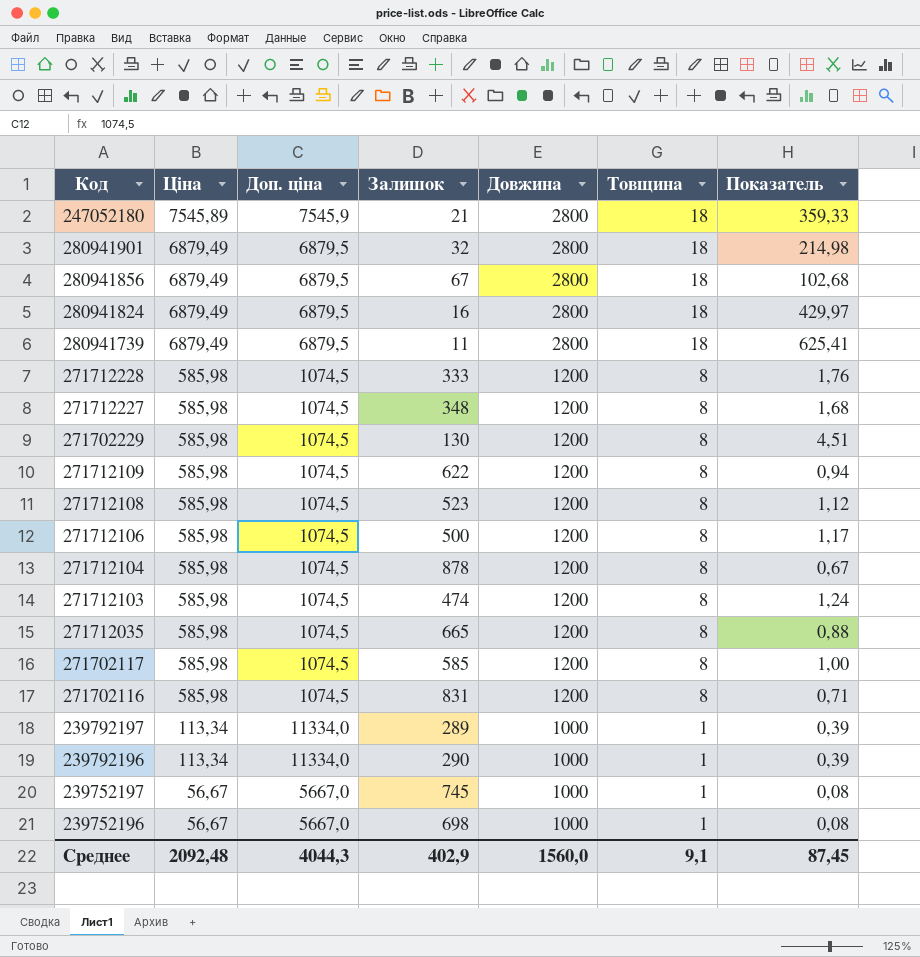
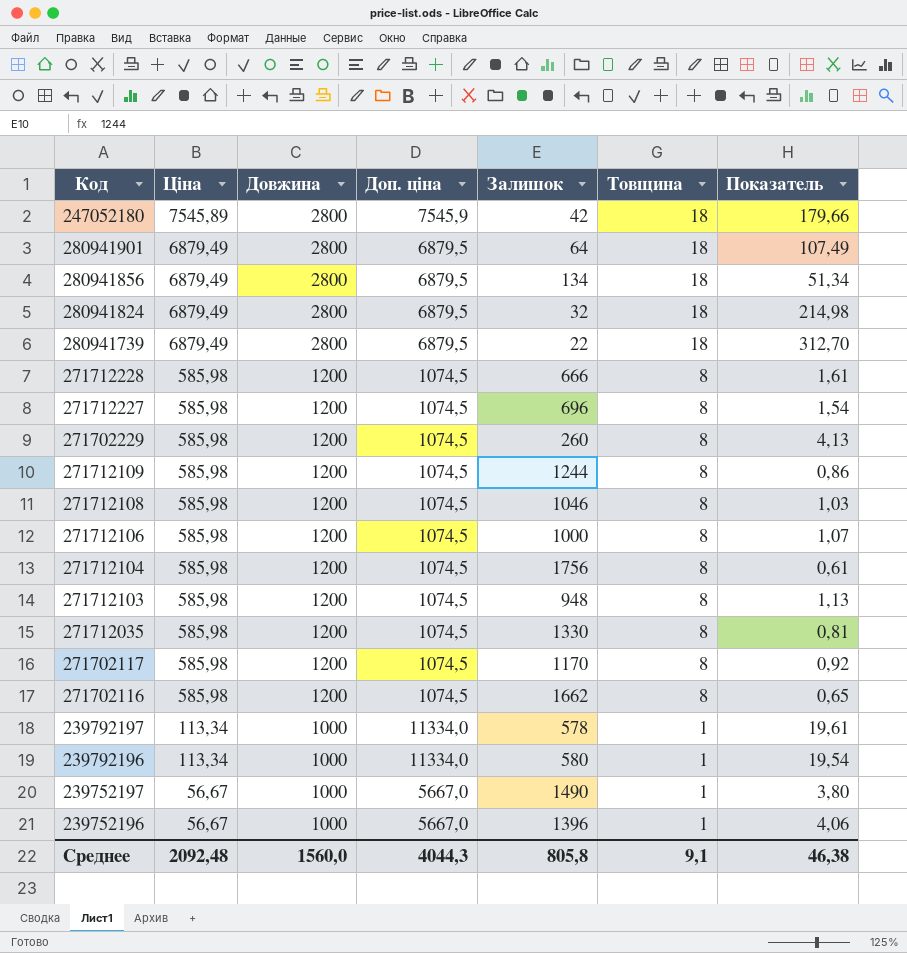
column Довжина | position: 5 -> 3
column Показатель | formula: [Ціна] / [Залишок] -> [Доп. ціна] / [Залишок]
247052180 | Залишок: 21 -> 42
280941901 | Залишок: 32 -> 64
280941856 | Залишок: 67 -> 134
280941824 | Залишок: 16 -> 32
280941739 | Залишок: 11 -> 22
271712228 | Залишок: 333 -> 666
271712227 | Залишок: 348 -> 696
271702229 | Залишок: 130 -> 260
271712109 | Залишок: 622 -> 1244
271712108 | Залишок: 523 -> 1046
271712106 | Залишок: 500 -> 1000
271712104 | Залишок: 878 -> 1756
271712103 | Залишок: 474 -> 948
271712035 | Залишок: 665 -> 1330
271702117 | Залишок: 585 -> 1170
271702116 | Залишок: 831 -> 1662
239792197 | Залишок: 289 -> 578
239792196 | Залишок: 290 -> 580
239752197 | Залишок: 745 -> 1490
239752196 | Залишок: 698 -> 1396
Среднее | Залишок: 402,9 -> 805,8
Среднее | Показатель: 87,45 -> 46,38

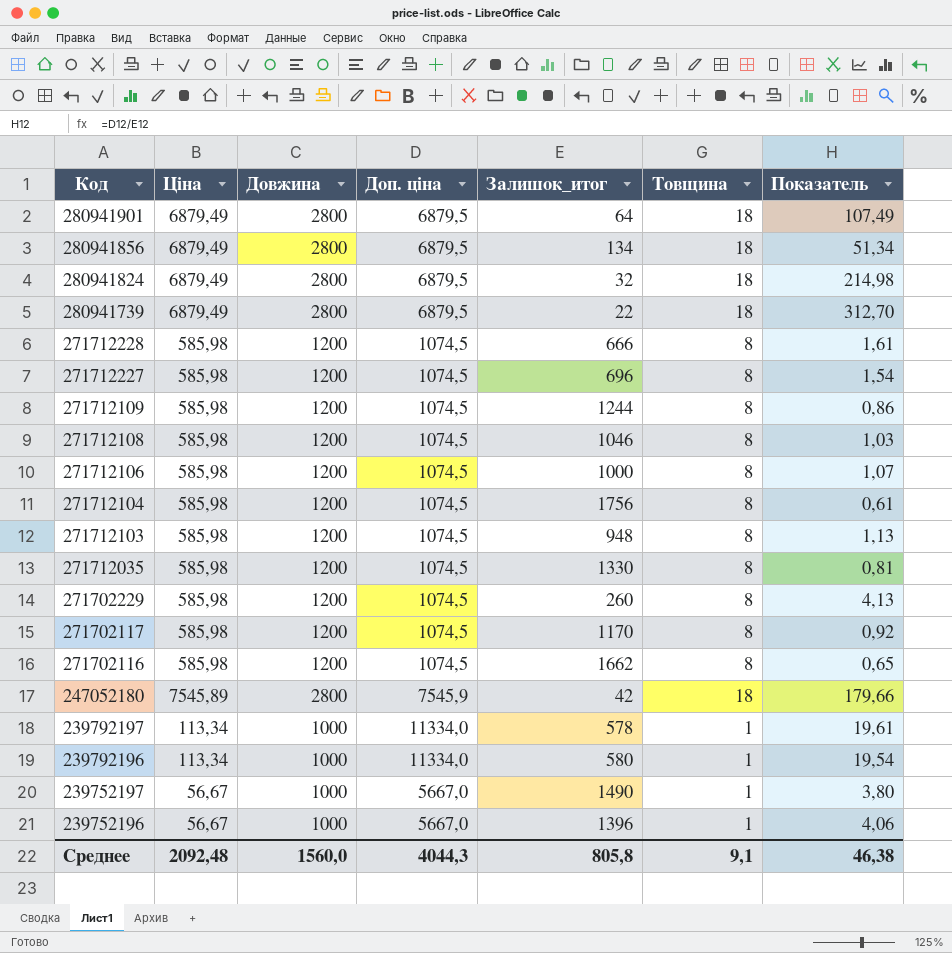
row order: Ціна descending -> Код descending
column name: Залишок -> Залишок_итог

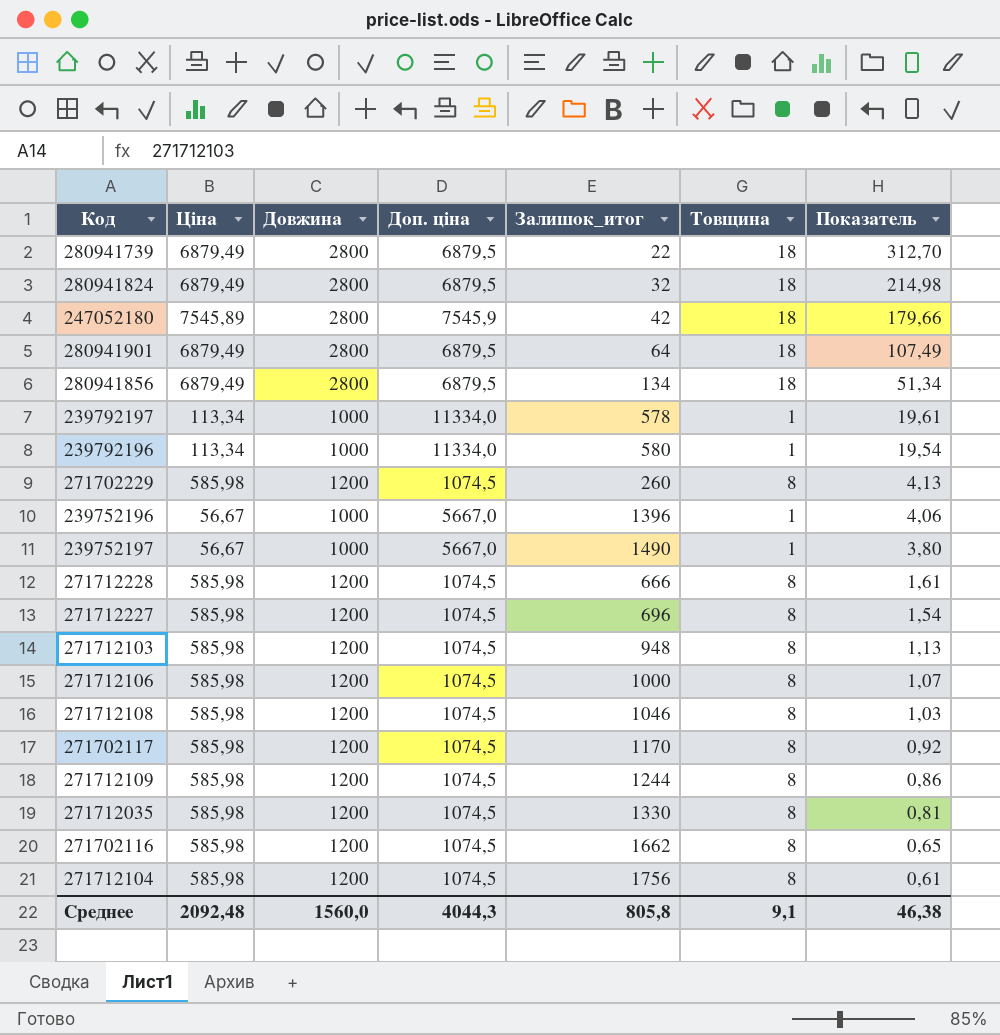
row order: Код descending -> Показатель descending

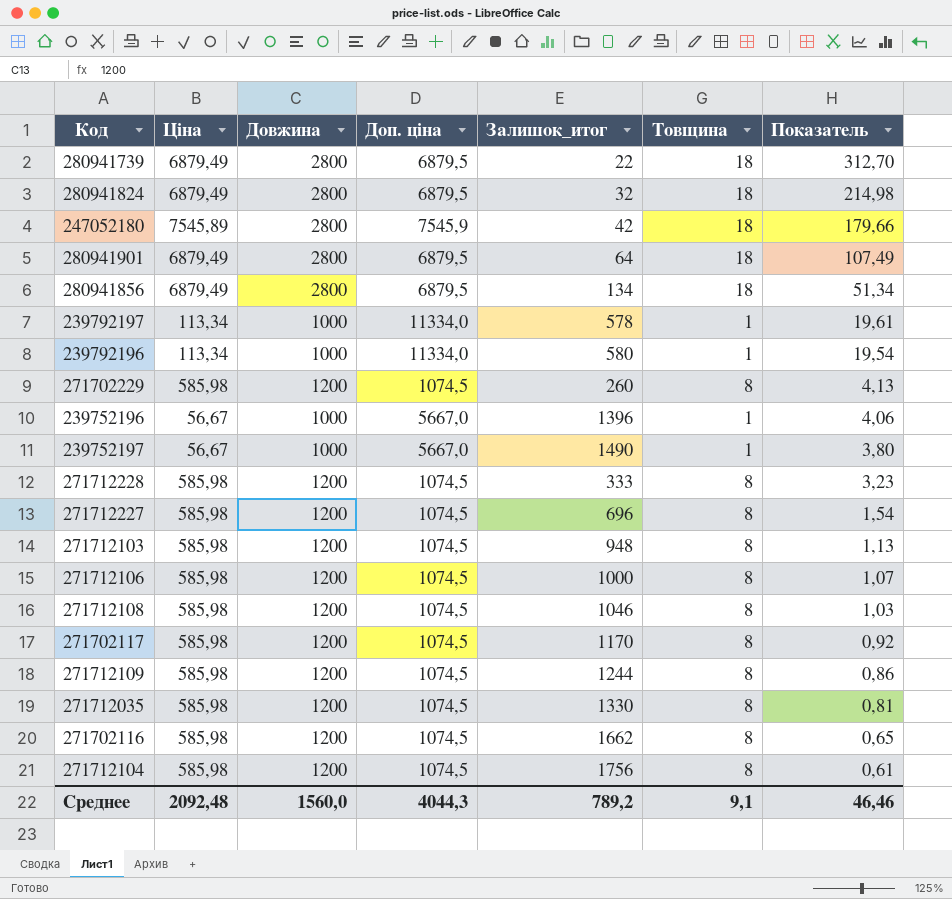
271712228 | Залишок_итог: 666 -> 333
271712228 | Показатель: 1,61 -> 3,23
Среднее | Залишок_итог: 805,8 -> 789,2
Среднее | Показатель: 46,38 -> 46,46

